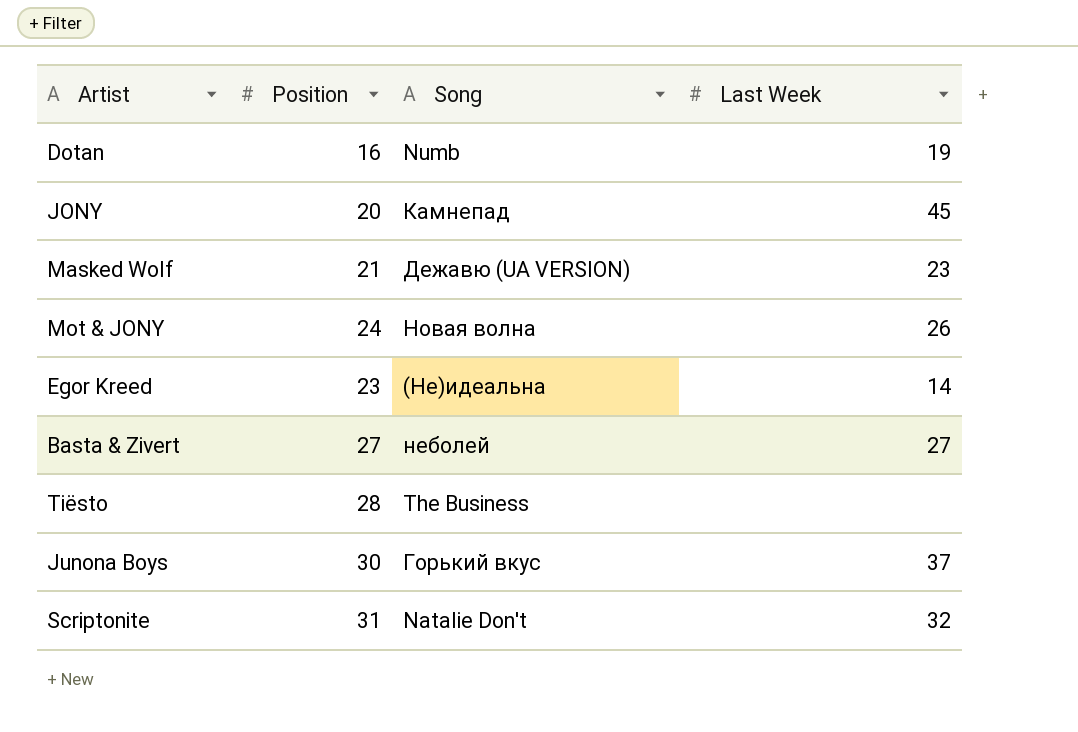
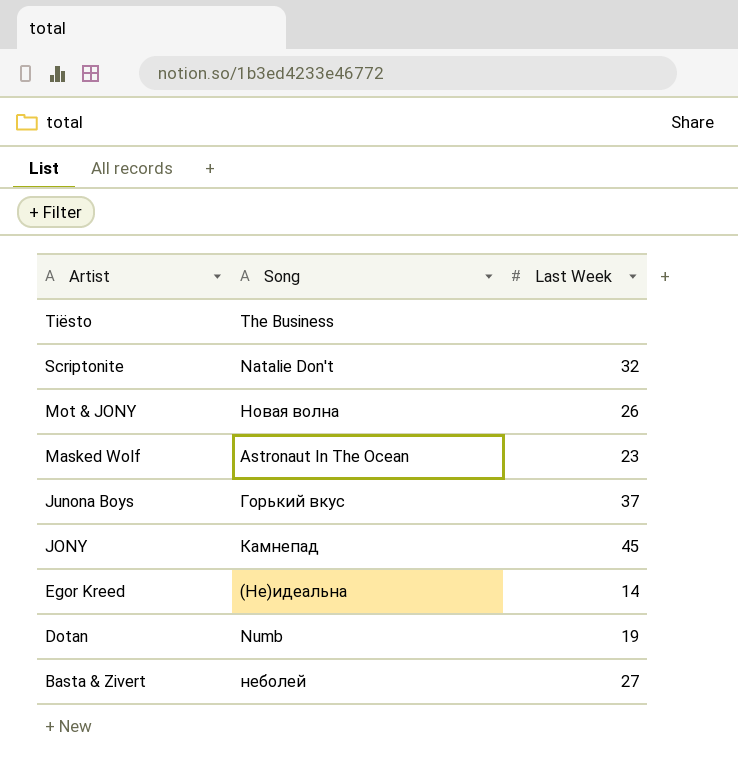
row order: none -> Artist descending
column Position | position: 2 -> none
Masked Wolf | Song: Дежавю (UA VERSION) -> Astronaut In The Ocean

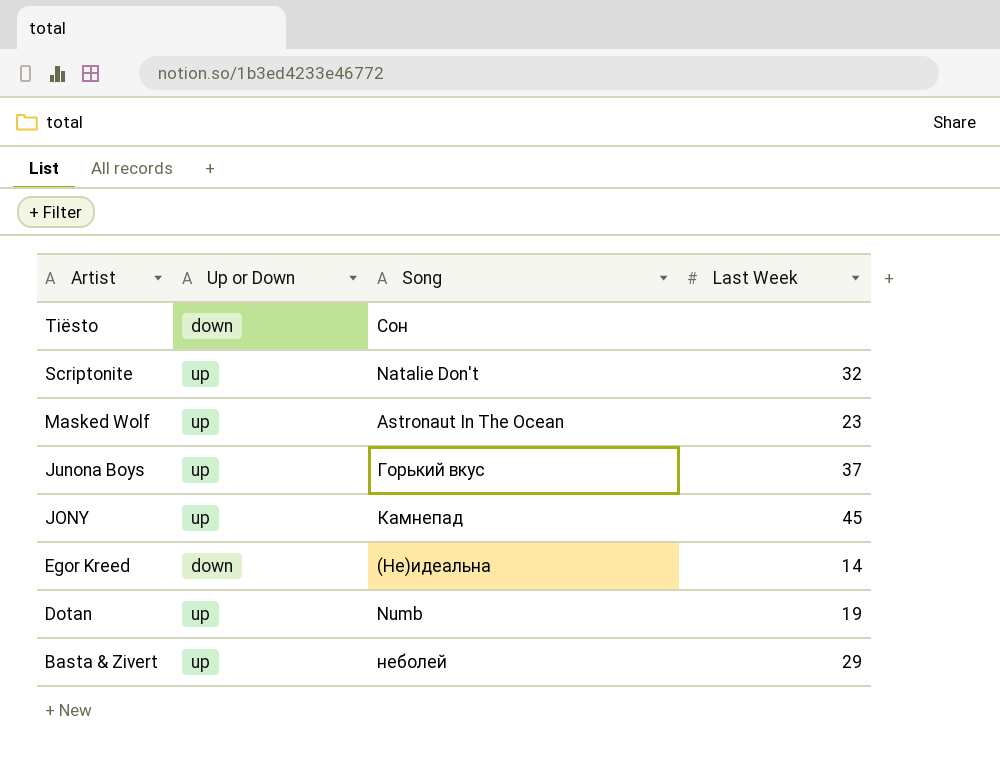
column Up or Down | position: none -> 2
row Mot & JONY: Новая волна | 26 -> none
Tiësto | Song: The Business -> Сон
Basta & Zivert | Last Week: 27 -> 29

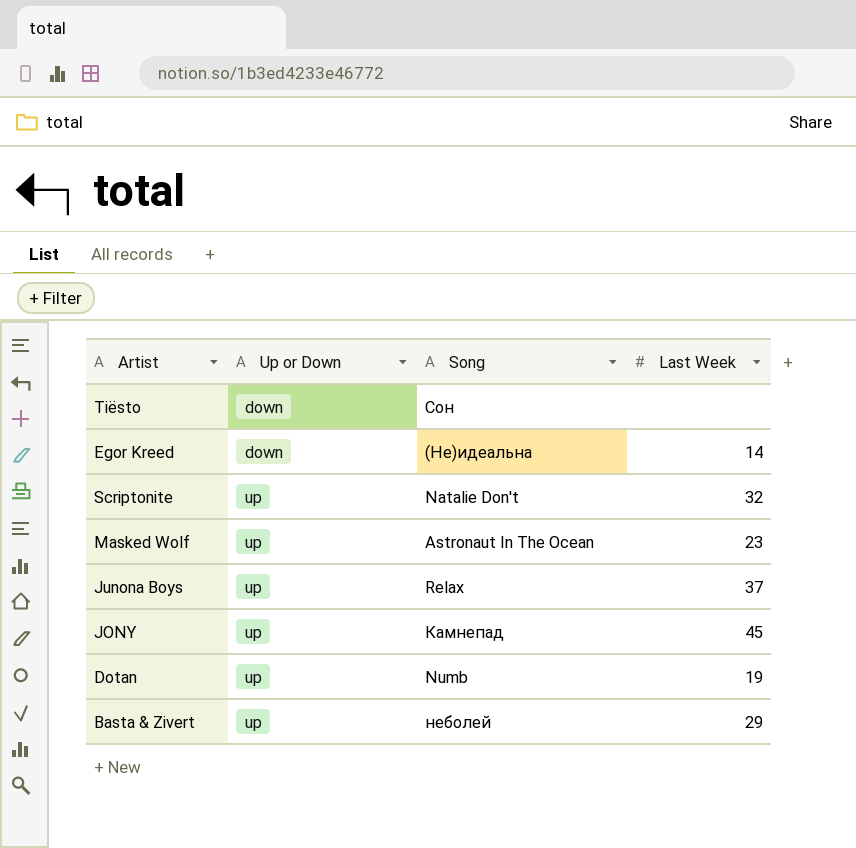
row order: Artist descending -> Up or Down ascending
Junona Boys | Song: Горький вкус -> Relax

